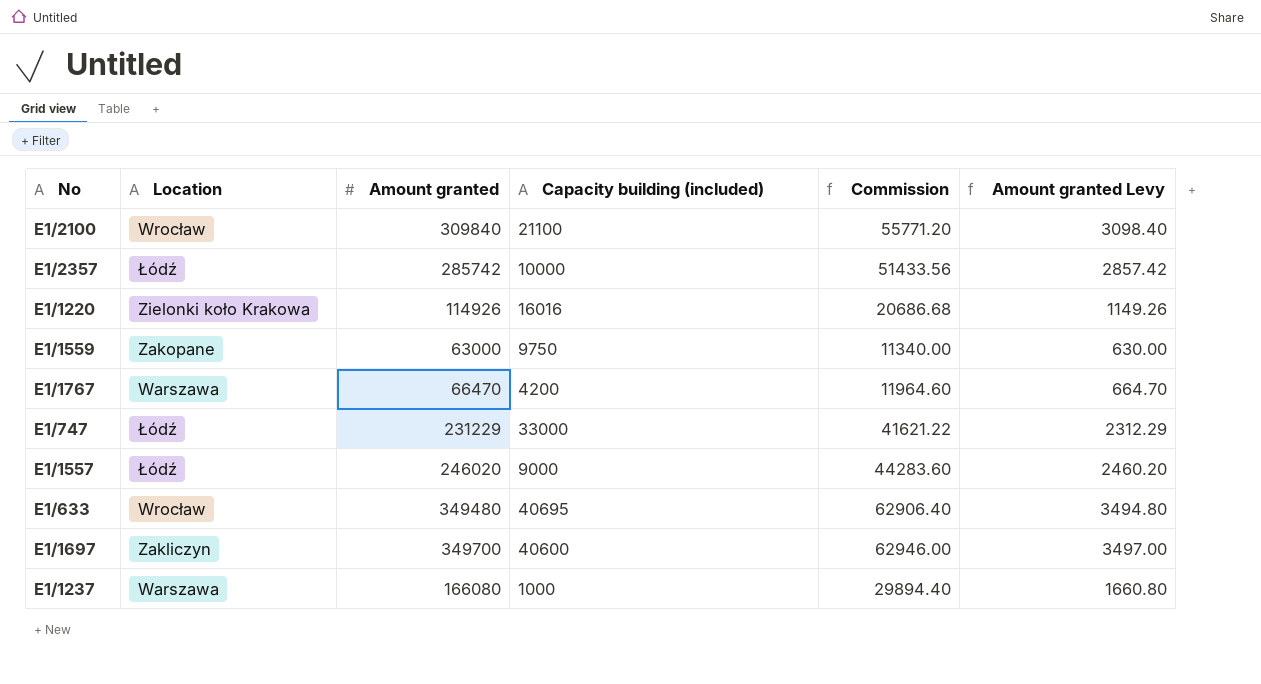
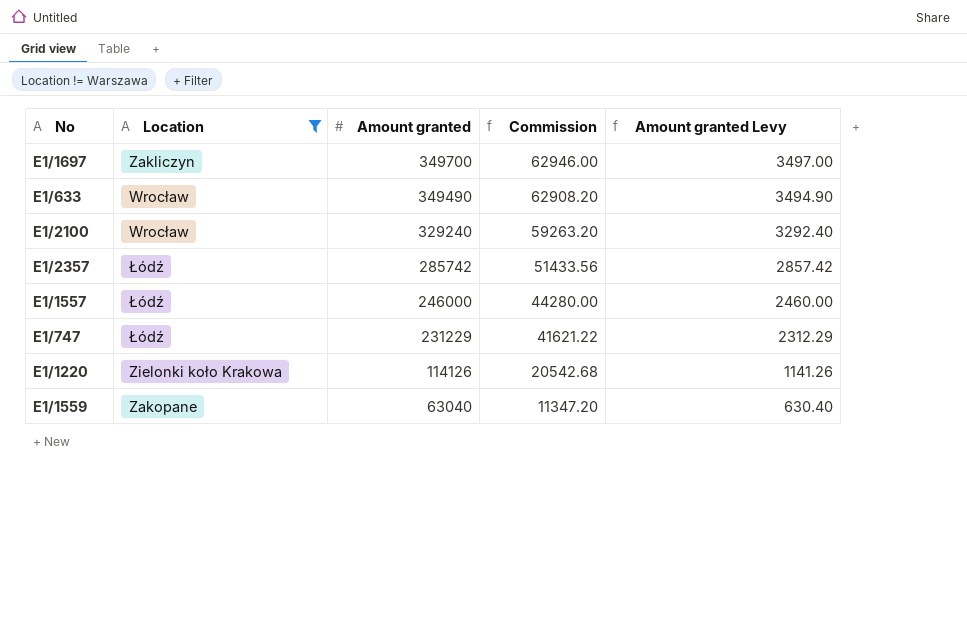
filter: none -> Location != Warszawa
row order: none -> Amount granted descending
column Capacity building (included) | position: 4 -> none
E1/633 | Amount granted: 349480 -> 349490
E1/633 | Commission: 62906.40 -> 62908.20
E1/633 | Amount granted Levy: 3494.80 -> 3494.90
E1/2100 | Amount granted: 309840 -> 329240
E1/2100 | Commission: 55771.20 -> 59263.20
E1/2100 | Amount granted Levy: 3098.40 -> 3292.40
E1/1557 | Amount granted: 246020 -> 246000
E1/1557 | Commission: 44283.60 -> 44280.00
E1/1557 | Amount granted Levy: 2460.20 -> 2460.00
E1/1220 | Amount granted: 114926 -> 114126
E1/1220 | Commission: 20686.68 -> 20542.68
E1/1220 | Amount granted Levy: 1149.26 -> 1141.26
E1/1559 | Amount granted: 63000 -> 63040
E1/1559 | Commission: 11340.00 -> 11347.20
E1/1559 | Amount granted Levy: 630.00 -> 630.40

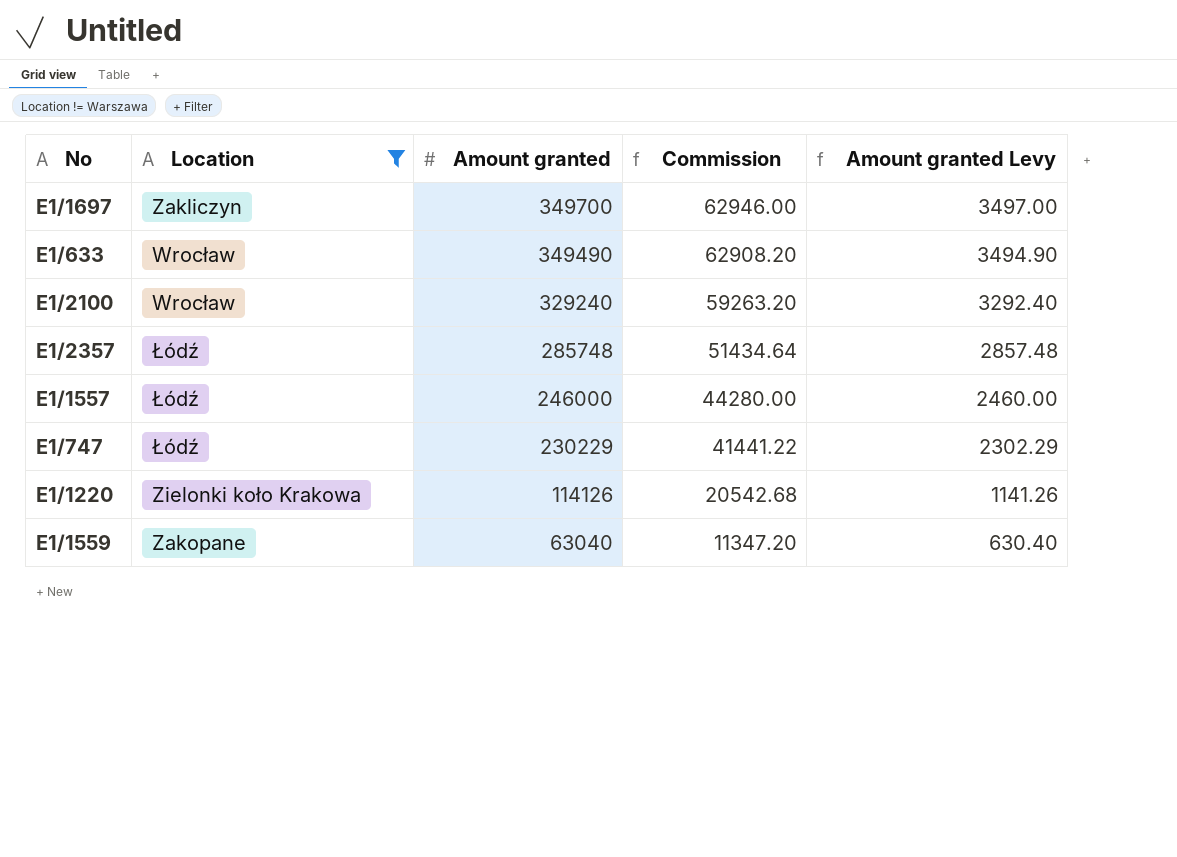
E1/2357 | Amount granted: 285742 -> 285748
E1/2357 | Commission: 51433.56 -> 51434.64
E1/2357 | Amount granted Levy: 2857.42 -> 2857.48
E1/747 | Amount granted: 231229 -> 230229
E1/747 | Commission: 41621.22 -> 41441.22
E1/747 | Amount granted Levy: 2312.29 -> 2302.29

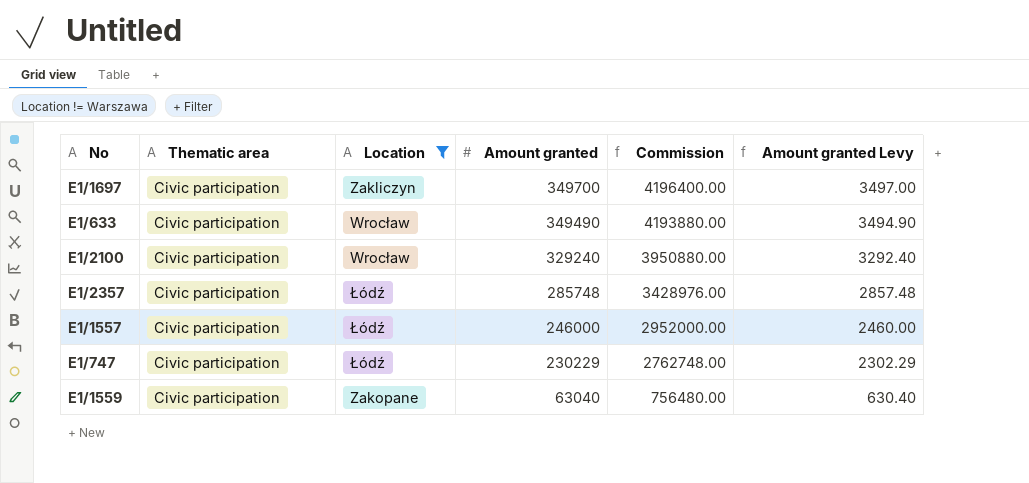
column Thematic area | position: none -> 2
column Commission | formula: [Amount granted] * 0.18 -> [Amount granted] * 12
row E1/1220: Zielonki koło Krakowa | 114126 | 20542.68 | 1141.26 -> none

